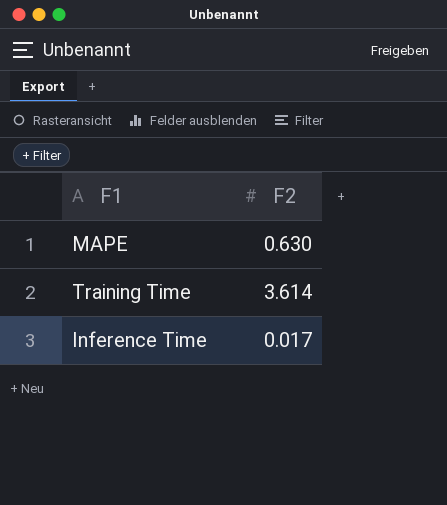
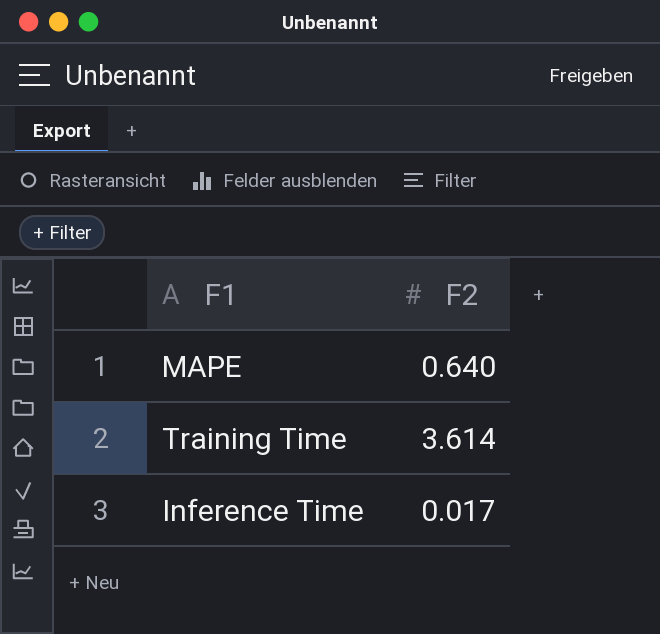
MAPE | F2: 0.630 -> 0.640

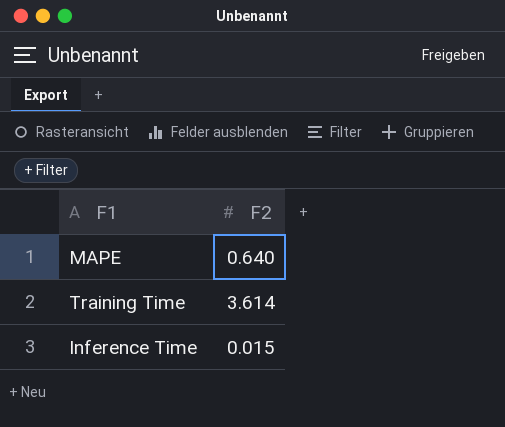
Inference Time | F2: 0.017 -> 0.015

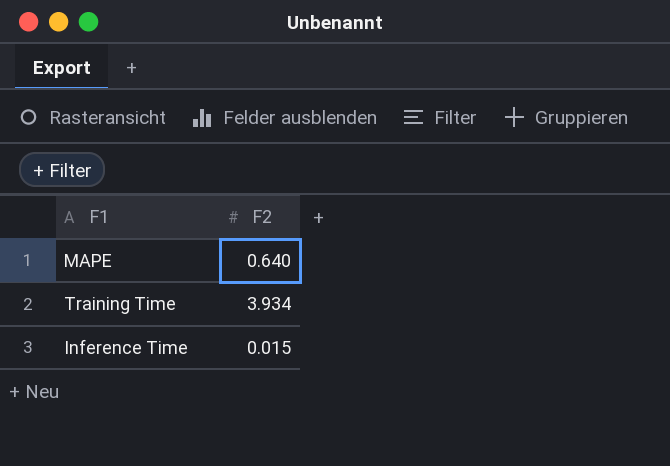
Training Time | F2: 3.614 -> 3.934

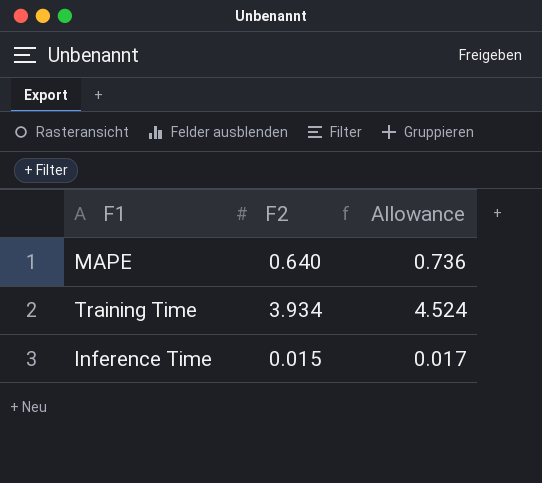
column Allowance | formula: none -> [F2] * 1.15

